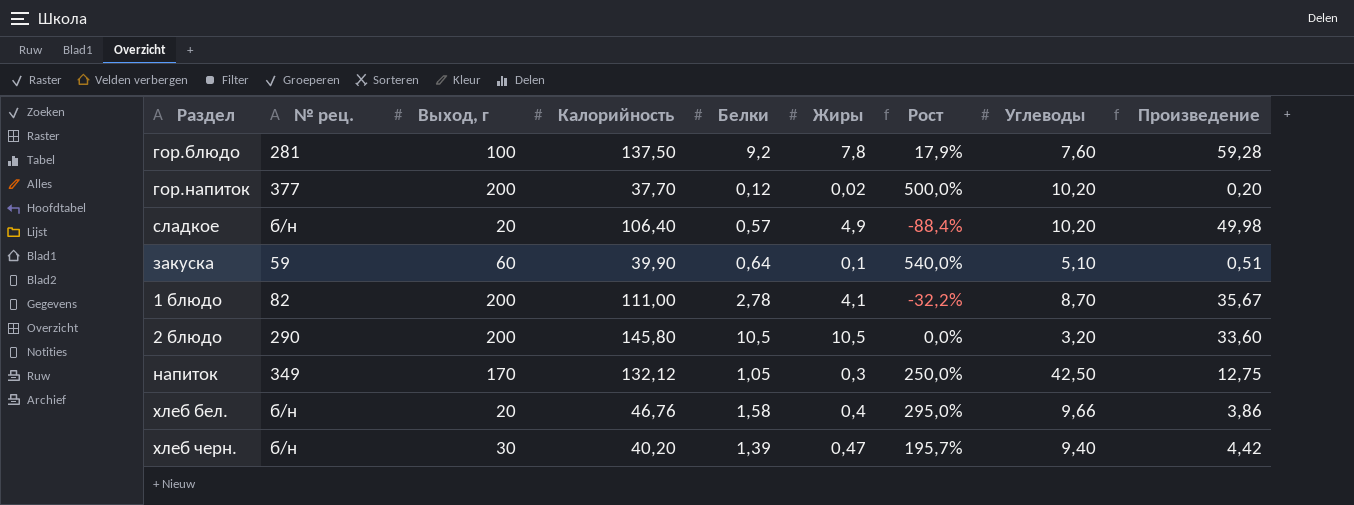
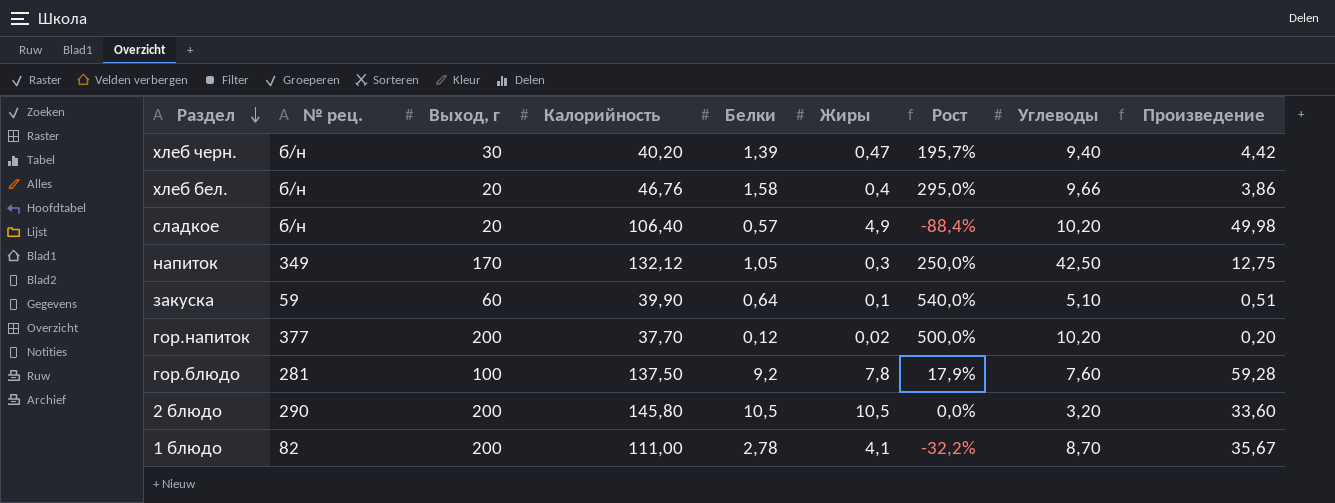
row order: none -> Раздел descending

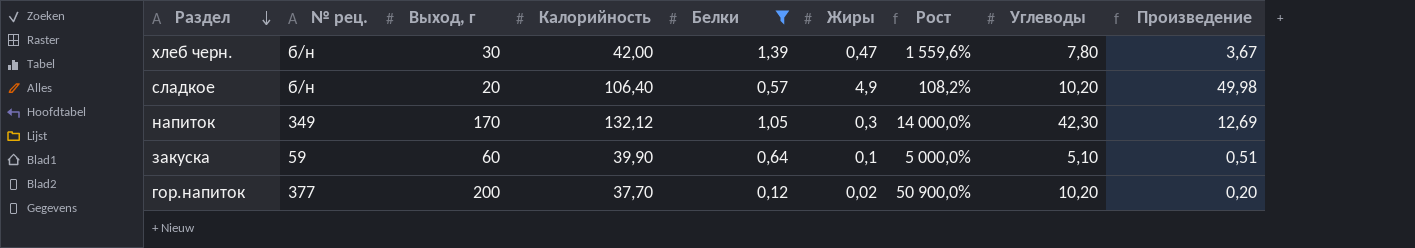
filter: none -> Белки <= 1,39
column Рост | formula: ([Белки] - [Жиры]) / [Жиры] -> ([Углеводы] - [Жиры]) / [Жиры]
хлеб черн. | Калорийность: 40,20 -> 42,00
хлеб черн. | Углеводы: 9,40 -> 7,80
хлеб черн. | Произведение: 4,42 -> 3,67
напиток | Углеводы: 42,50 -> 42,30
напиток | Произведение: 12,75 -> 12,69

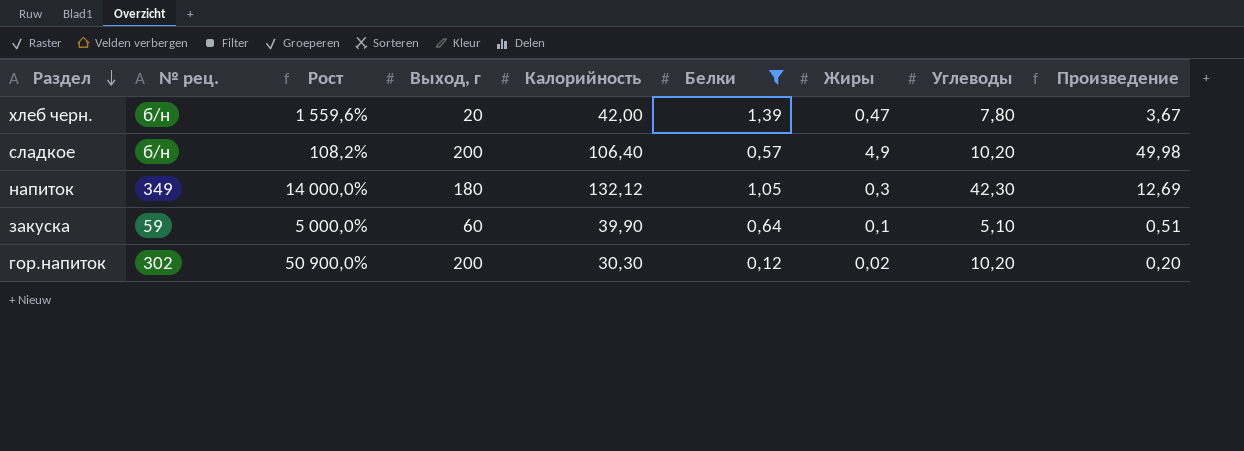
column Рост | position: 7 -> 3
хлеб черн. | Выход, г: 30 -> 20
сладкое | Выход, г: 20 -> 200
напиток | Выход, г: 170 -> 180
гор.напиток | № рец.: 377 -> 302
гор.напиток | Калорийность: 37,70 -> 30,30

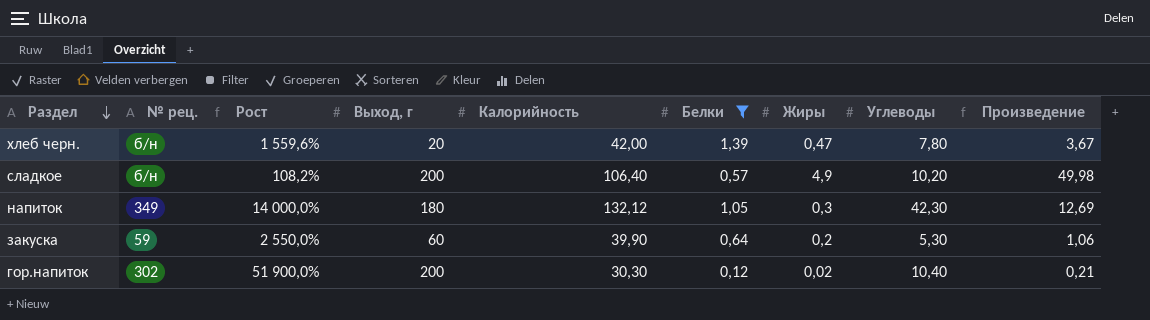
закуска | Рост: 5 000,0% -> 2 550,0%
закуска | Жиры: 0,1 -> 0,2
закуска | Углеводы: 5,10 -> 5,30
закуска | Произведение: 0,51 -> 1,06
гор.напиток | Рост: 50 900,0% -> 51 900,0%
гор.напиток | Углеводы: 10,20 -> 10,40
гор.напиток | Произведение: 0,20 -> 0,21

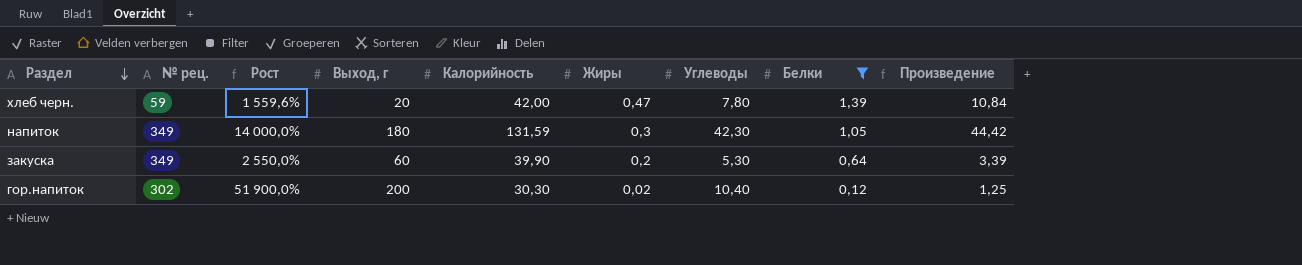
column Белки | position: 6 -> 8
column Произведение | formula: [Жиры] * [Углеводы] -> [Углеводы] * [Белки]
row сладкое: б/н | 108,2% | 200 | 106,40 | 0,57 | 4,9 | 10,20 | 49,98 -> none
хлеб черн. | № рец.: б/н -> 59
напиток | Калорийность: 132,12 -> 131,59
закуска | № рец.: 59 -> 349

